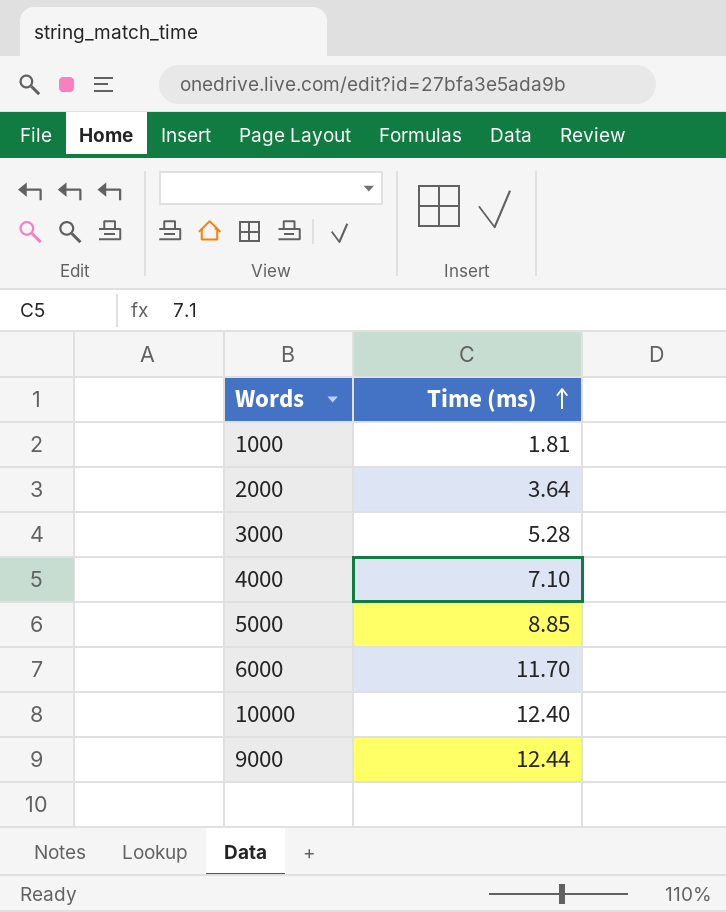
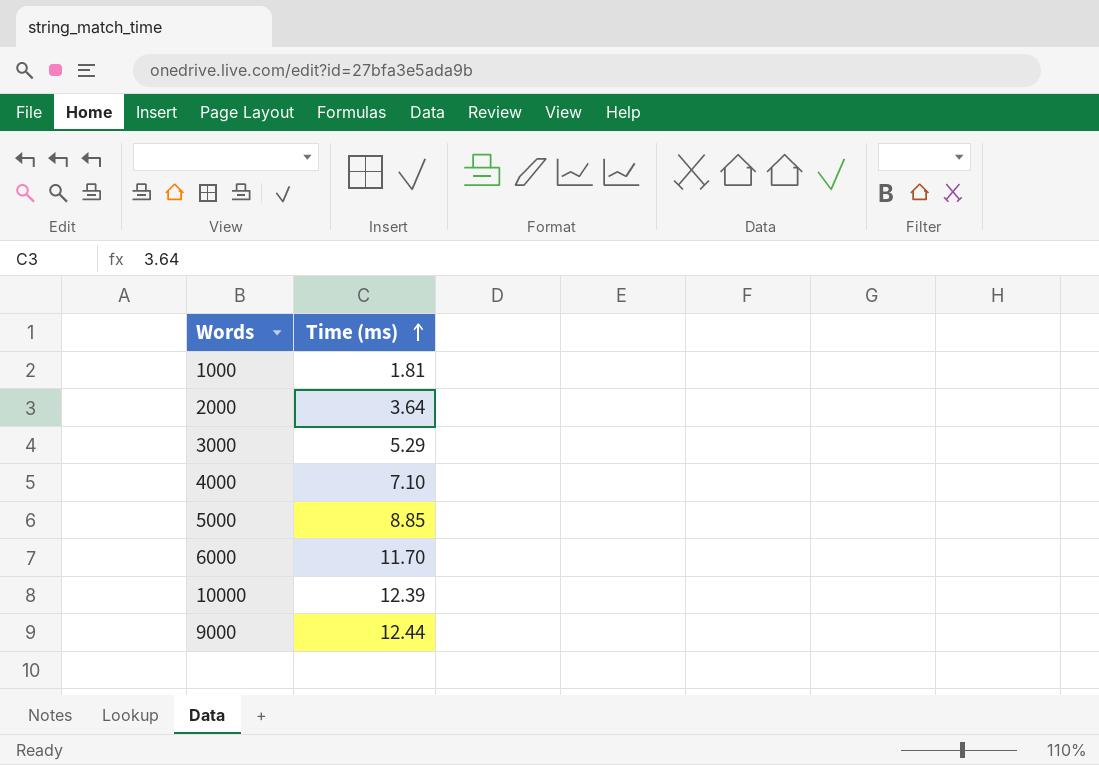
3000 | Time (ms): 5.28 -> 5.29
10000 | Time (ms): 12.40 -> 12.39

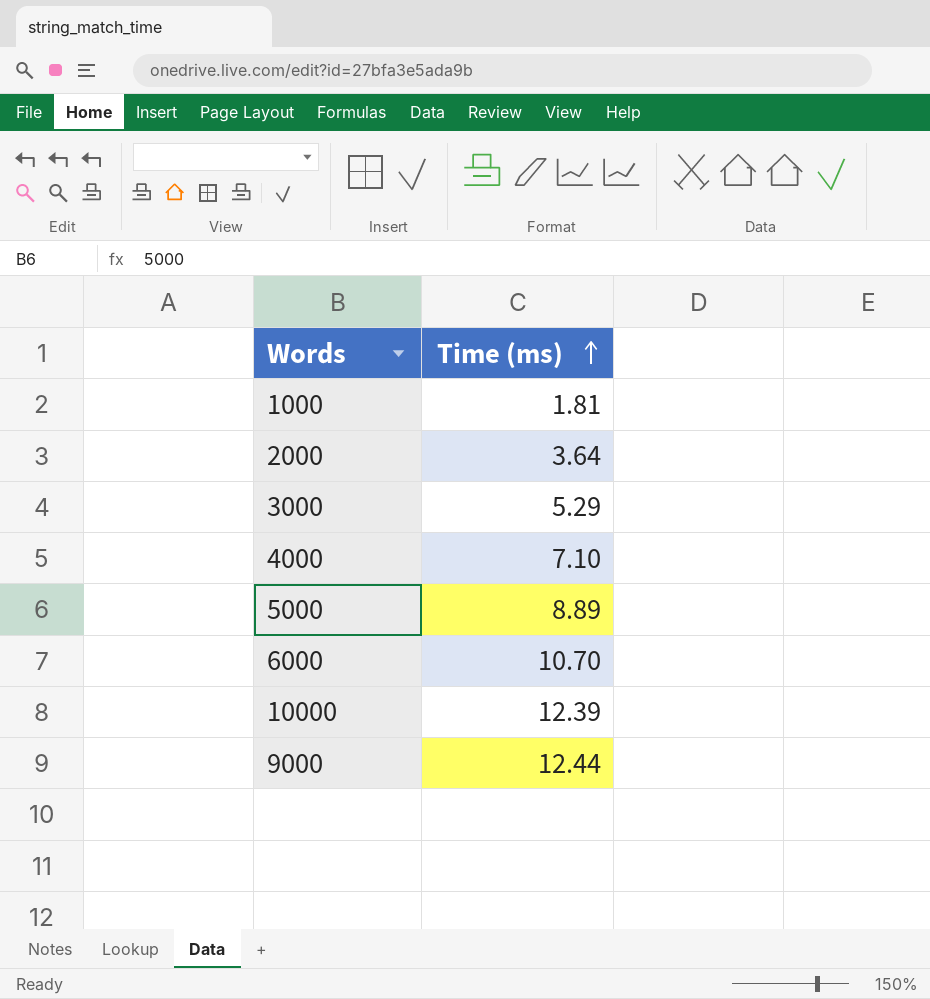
5000 | Time (ms): 8.85 -> 8.89
6000 | Time (ms): 11.70 -> 10.70

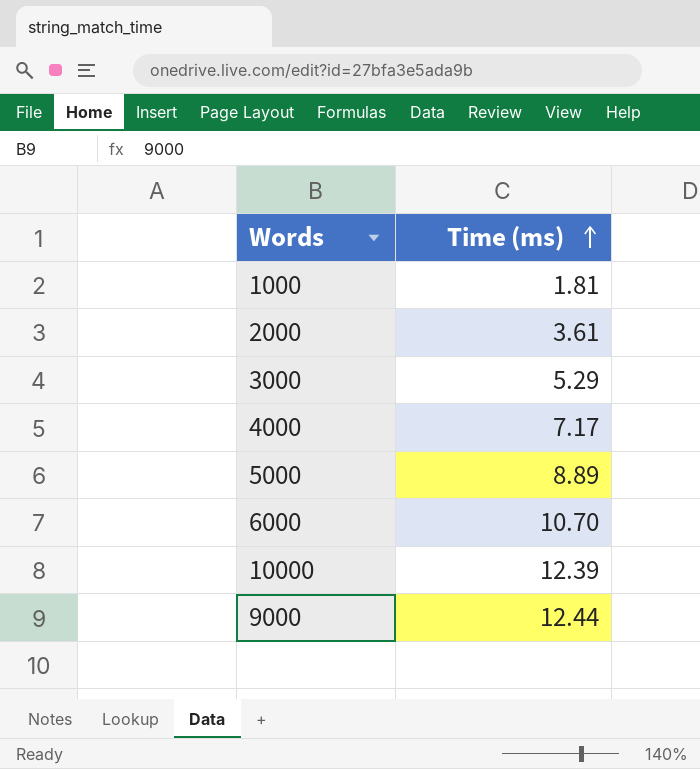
2000 | Time (ms): 3.64 -> 3.61
4000 | Time (ms): 7.10 -> 7.17

